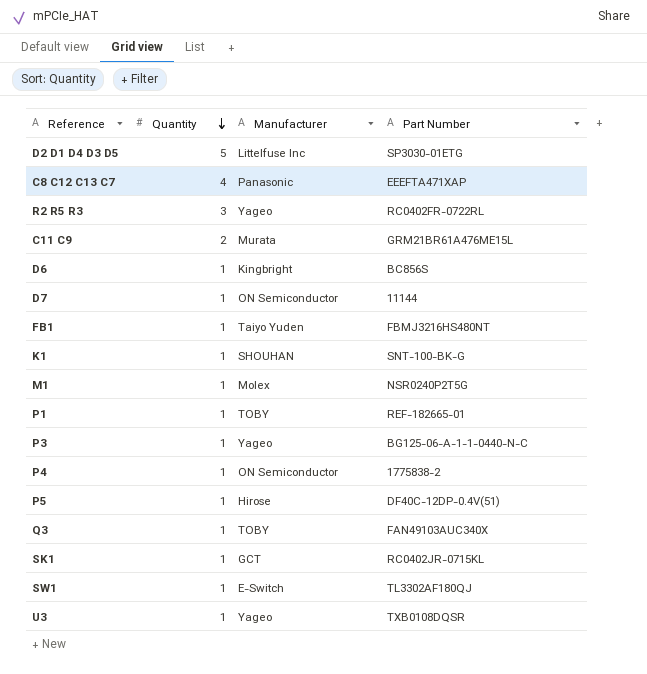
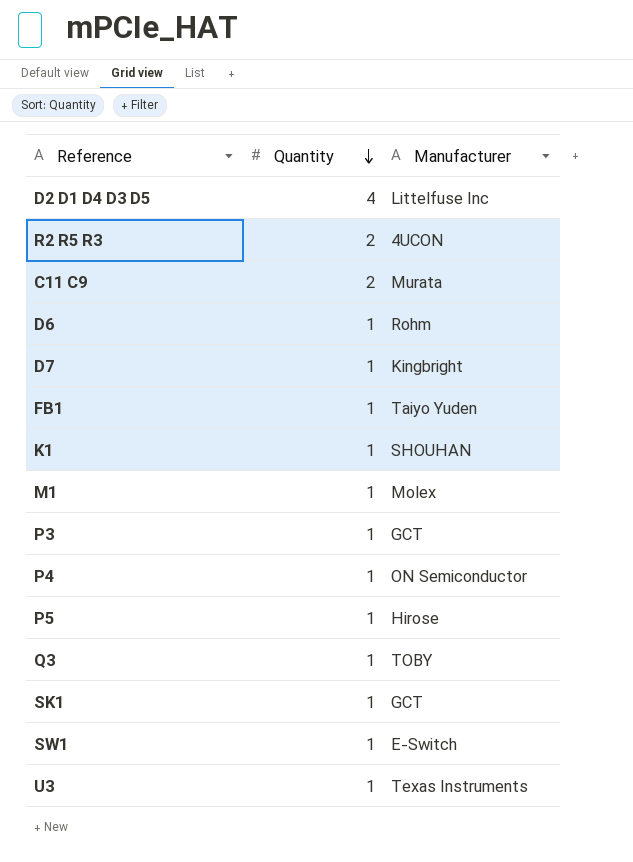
column Part Number | position: 4 -> none
row C8 C12 C13 C7: 4 | Panasonic | EEEFTA471XAP -> none
row P1: 1 | TOBY | REF-182665-01 -> none
D2 D1 D4 D3 D5 | Quantity: 5 -> 4
R2 R5 R3 | Quantity: 3 -> 2
R2 R5 R3 | Manufacturer: Yageo -> 4UCON
D6 | Manufacturer: Kingbright -> Rohm
D7 | Manufacturer: ON Semiconductor -> Kingbright
P3 | Manufacturer: Yageo -> GCT
U3 | Manufacturer: Yageo -> Texas Instruments

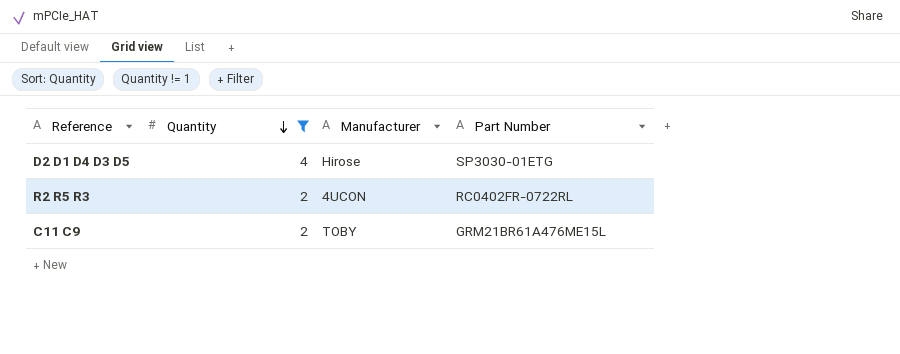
filter: none -> Quantity != 1
column Part Number | position: none -> 4
D2 D1 D4 D3 D5 | Manufacturer: Littelfuse Inc -> Hirose
C11 C9 | Manufacturer: Murata -> TOBY

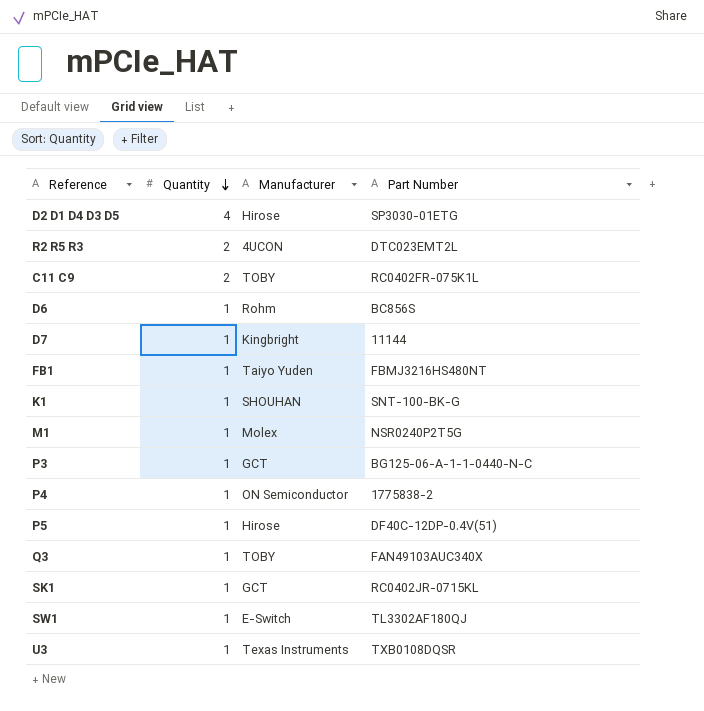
filter: Quantity != 1 -> none
R2 R5 R3 | Part Number: RC0402FR-0722RL -> DTC023EMT2L
C11 C9 | Part Number: GRM21BR61A476ME15L -> RC0402FR-075K1L

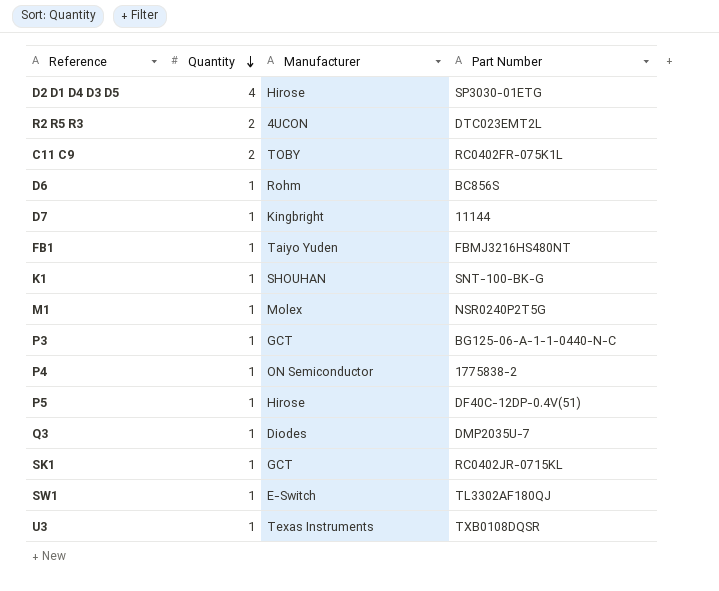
Q3 | Manufacturer: TOBY -> Diodes
Q3 | Part Number: FAN49103AUC340X -> DMP2035U-7

